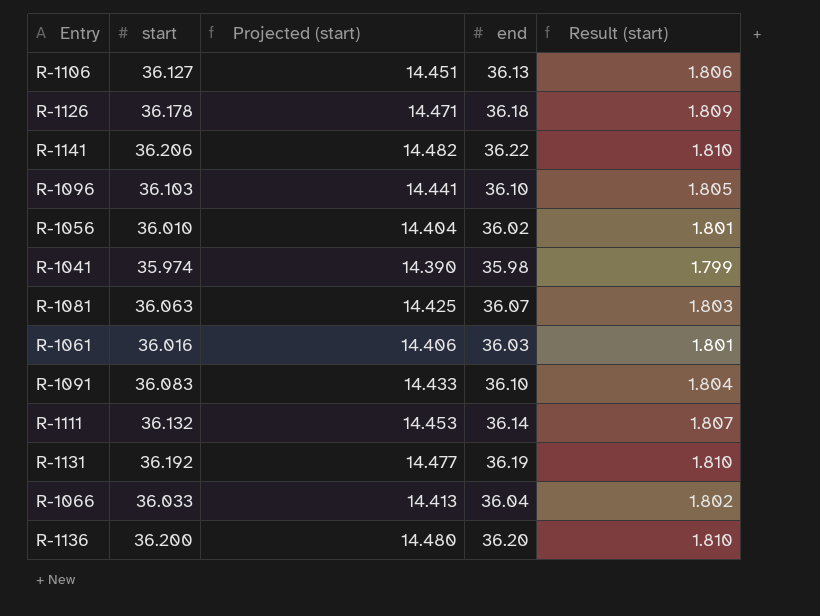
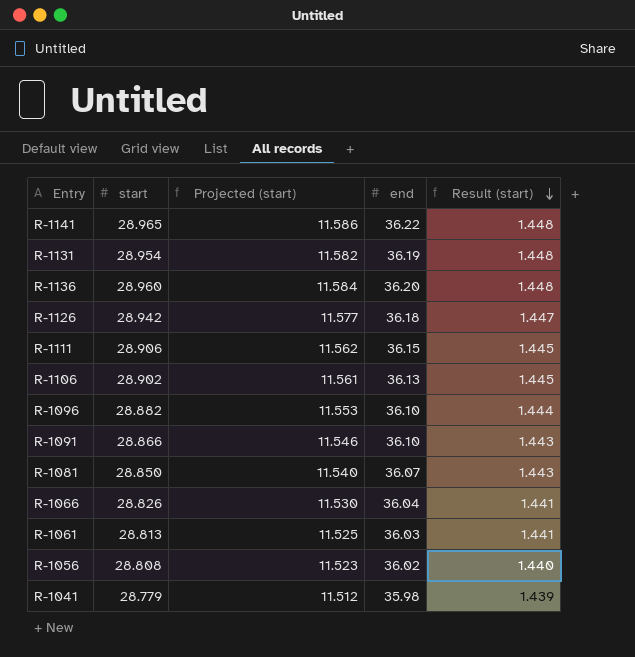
row order: none -> Result (start) descending
R-1141 | start: 36.206 -> 28.965
R-1141 | Projected (start): 14.482 -> 11.586
R-1141 | Result (start): 1.810 -> 1.448
R-1131 | start: 36.192 -> 28.954
R-1131 | Projected (start): 14.477 -> 11.582
R-1131 | Result (start): 1.810 -> 1.448
R-1136 | start: 36.200 -> 28.960
R-1136 | Projected (start): 14.480 -> 11.584
R-1136 | Result (start): 1.810 -> 1.448
R-1126 | start: 36.178 -> 28.942
R-1126 | Projected (start): 14.471 -> 11.577
R-1126 | Result (start): 1.809 -> 1.447
R-1111 | start: 36.132 -> 28.906
R-1111 | Projected (start): 14.453 -> 11.562
R-1111 | end: 36.14 -> 36.15
R-1111 | Result (start): 1.807 -> 1.445
R-1106 | start: 36.127 -> 28.902
R-1106 | Projected (start): 14.451 -> 11.561
R-1106 | Result (start): 1.806 -> 1.445
R-1096 | start: 36.103 -> 28.882
R-1096 | Projected (start): 14.441 -> 11.553
R-1096 | Result (start): 1.805 -> 1.444
R-1091 | start: 36.083 -> 28.866
R-1091 | Projected (start): 14.433 -> 11.546
R-1091 | Result (start): 1.804 -> 1.443
R-1081 | start: 36.063 -> 28.850
R-1081 | Projected (start): 14.425 -> 11.540
R-1081 | Result (start): 1.803 -> 1.443
R-1066 | start: 36.033 -> 28.826
R-1066 | Projected (start): 14.413 -> 11.530
R-1066 | Result (start): 1.802 -> 1.441
R-1061 | start: 36.016 -> 28.813
R-1061 | Projected (start): 14.406 -> 11.525
R-1061 | Result (start): 1.801 -> 1.441
R-1056 | start: 36.010 -> 28.808
R-1056 | Projected (start): 14.404 -> 11.523
R-1056 | Result (start): 1.801 -> 1.440
R-1041 | start: 35.974 -> 28.779
R-1041 | Projected (start): 14.390 -> 11.512
R-1041 | Result (start): 1.799 -> 1.439

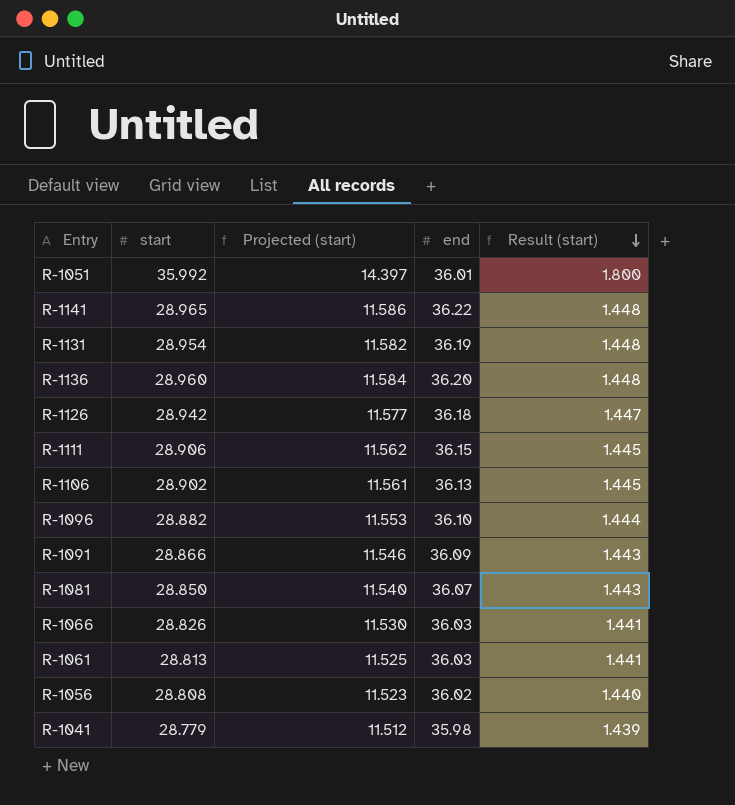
row R-1051: none -> 35.992 | 14.397 | 36.01 | 1.800
R-1091 | end: 36.10 -> 36.09
R-1066 | end: 36.04 -> 36.03

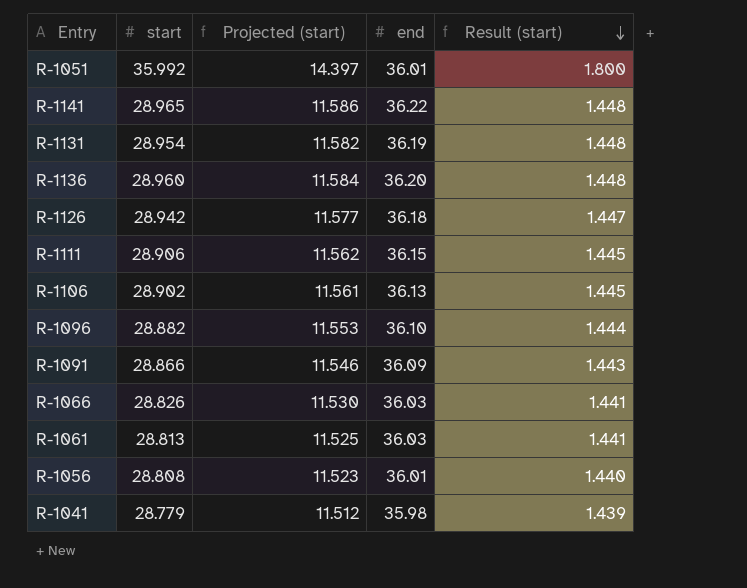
row R-1081: 28.850 | 11.540 | 36.07 | 1.443 -> none
R-1056 | end: 36.02 -> 36.01

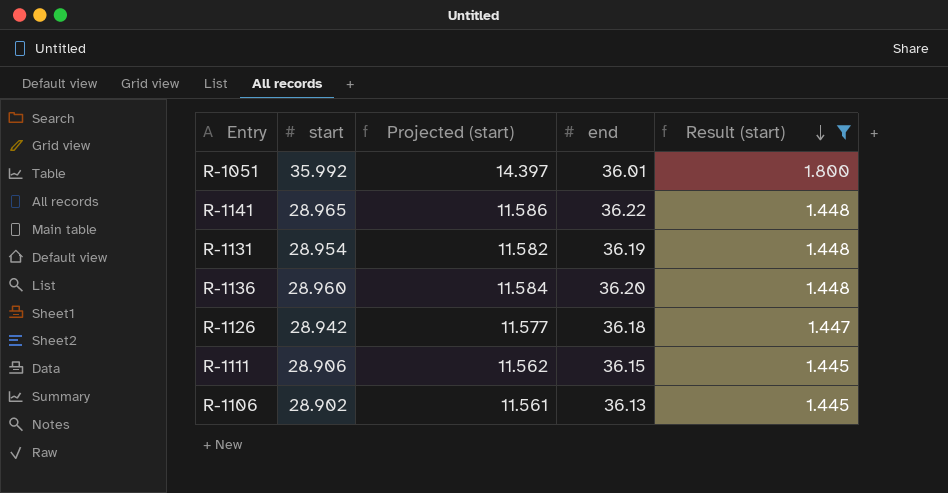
filter: none -> Result (start) >= 1.445

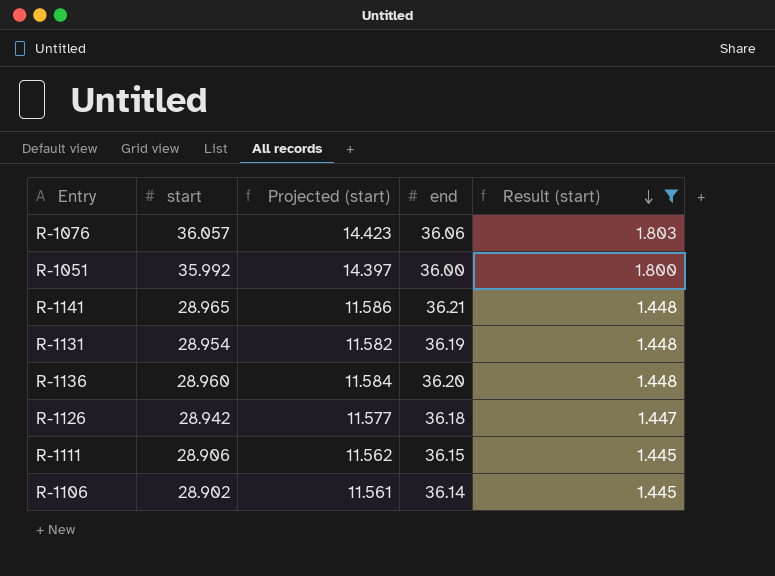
row R-1076: none -> 36.057 | 14.423 | 36.06 | 1.803
R-1051 | end: 36.01 -> 36.00
R-1141 | end: 36.22 -> 36.21
R-1106 | end: 36.13 -> 36.14

